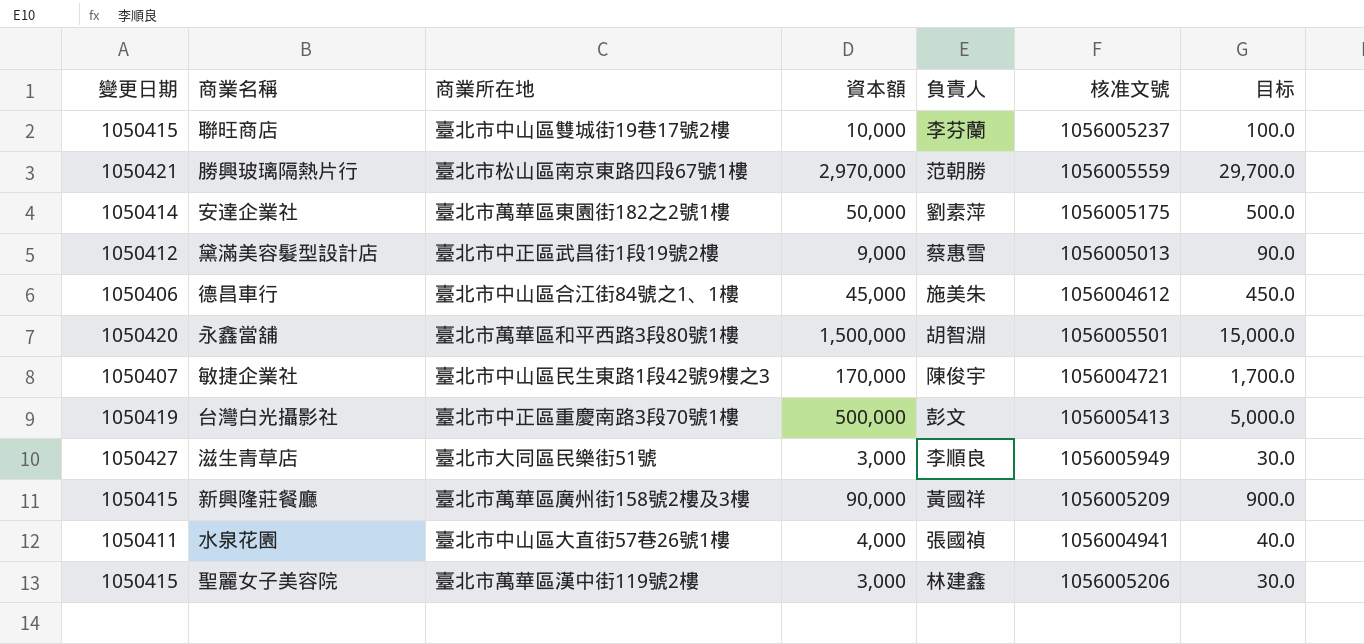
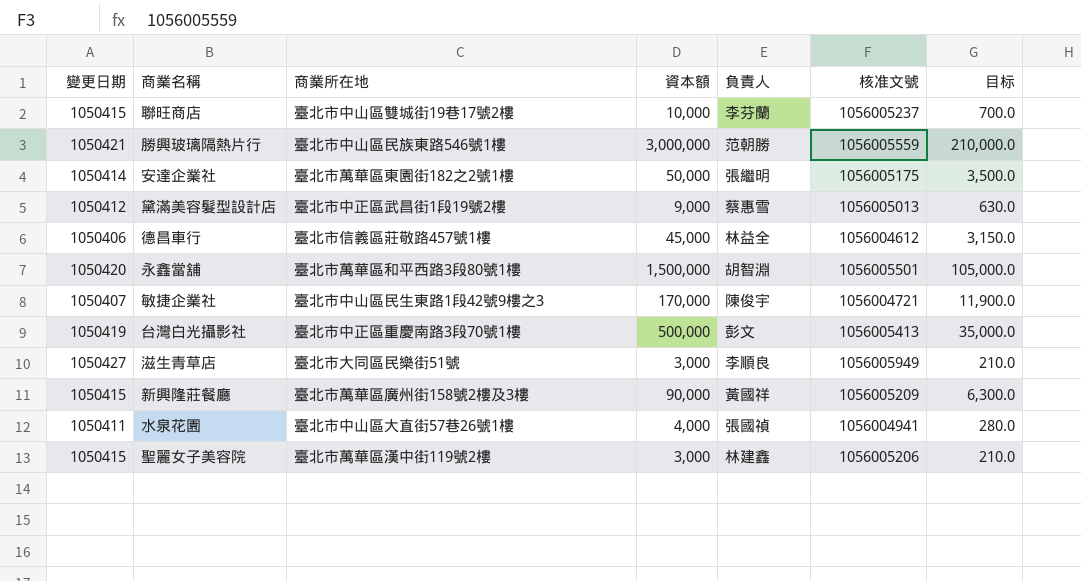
column 目标 | formula: [資本額] * 0.01 -> [資本額] * 0.07
勝興玻璃隔熱片行 | 商業所在地: 臺北市松山區南京東路四段67號1樓 -> 臺北市中山區民族東路546號1樓
勝興玻璃隔熱片行 | 資本額: 2,970,000 -> 3,000,000
安達企業社 | 負責人: 劉素萍 -> 張繼明
德昌車行 | 商業所在地: 臺北市中山區合江街84號之1、1樓 -> 臺北市信義區莊敬路457號1樓
德昌車行 | 負責人: 施美朱 -> 林益全

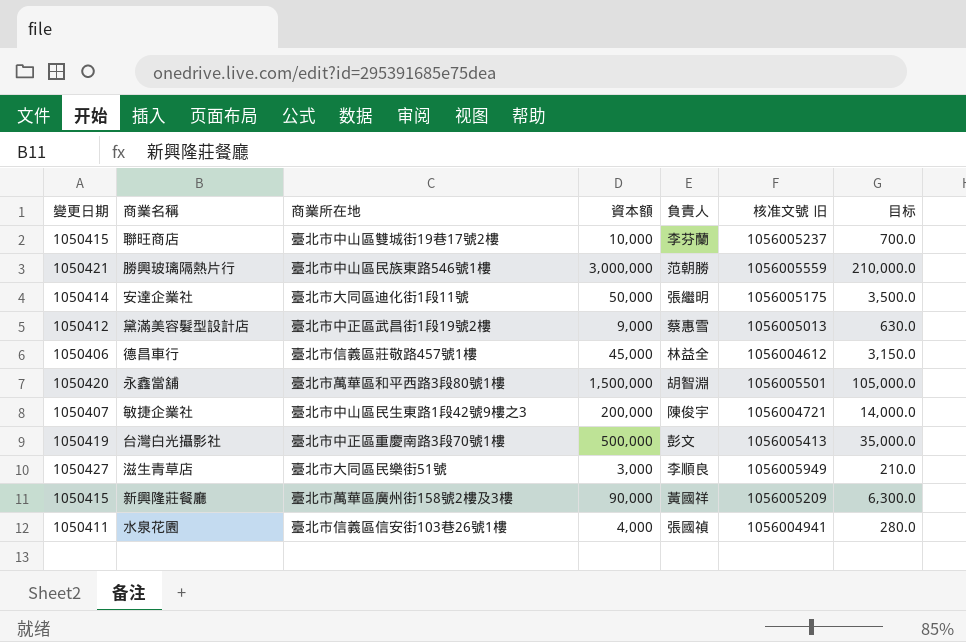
column name: 核准文號 -> 核准文號 旧
row 聖麗女子美容院: 1050415 | 臺北市萬華區漢中街119號2樓 | 3,000 | 林建鑫 | 1056005206 | 210.0 -> none
安達企業社 | 商業所在地: 臺北市萬華區東園街182之2號1樓 -> 臺北市大同區迪化街1段11號
敏捷企業社 | 資本額: 170,000 -> 200,000
敏捷企業社 | 目标: 11,900.0 -> 14,000.0
水泉花園 | 商業所在地: 臺北市中山區大直街57巷26號1樓 -> 臺北市信義區信安街103巷26號1樓

